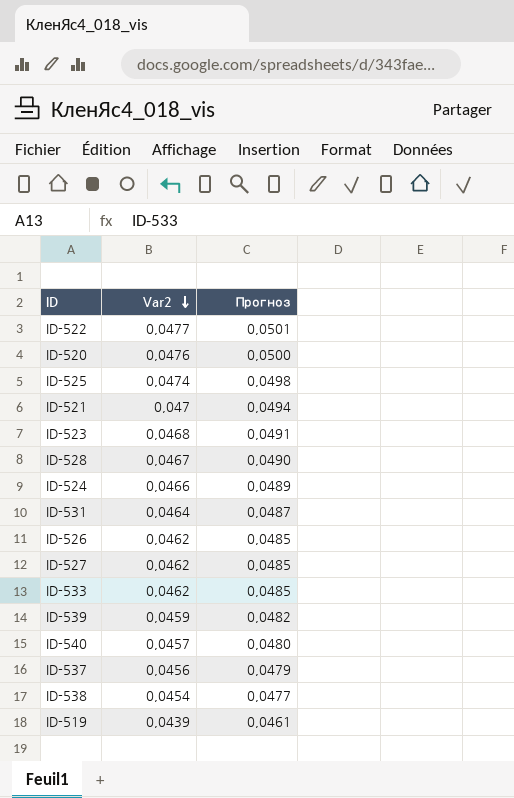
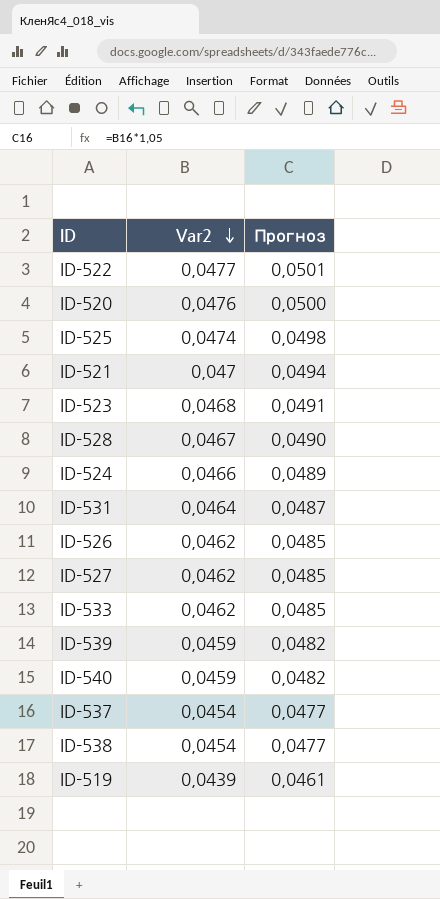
ID-540 | Var2: 0,0457 -> 0,0459
ID-540 | Прогноз: 0,0480 -> 0,0482
ID-537 | Var2: 0,0456 -> 0,0454
ID-537 | Прогноз: 0,0479 -> 0,0477

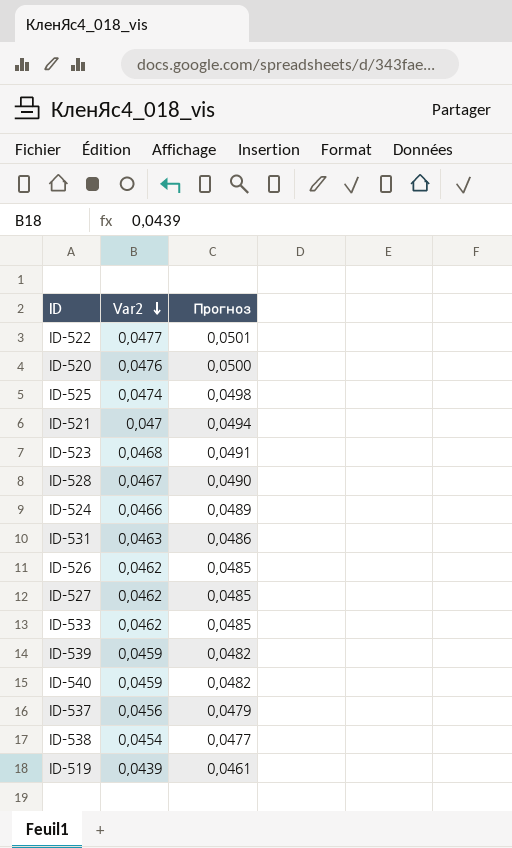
ID-531 | Var2: 0,0464 -> 0,0463
ID-531 | Прогноз: 0,0487 -> 0,0486
ID-537 | Var2: 0,0454 -> 0,0456
ID-537 | Прогноз: 0,0477 -> 0,0479

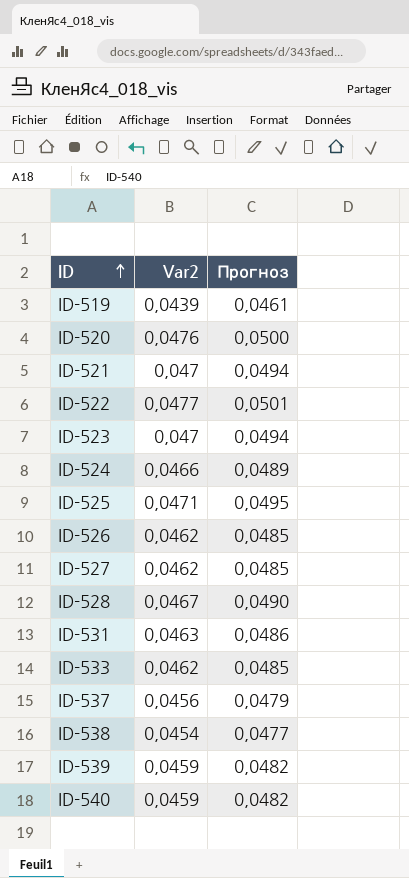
row order: Var2 descending -> ID ascending
ID-523 | Var2: 0,0468 -> 0,047
ID-523 | Прогноз: 0,0491 -> 0,0494
ID-525 | Var2: 0,0474 -> 0,0471
ID-525 | Прогноз: 0,0498 -> 0,0495

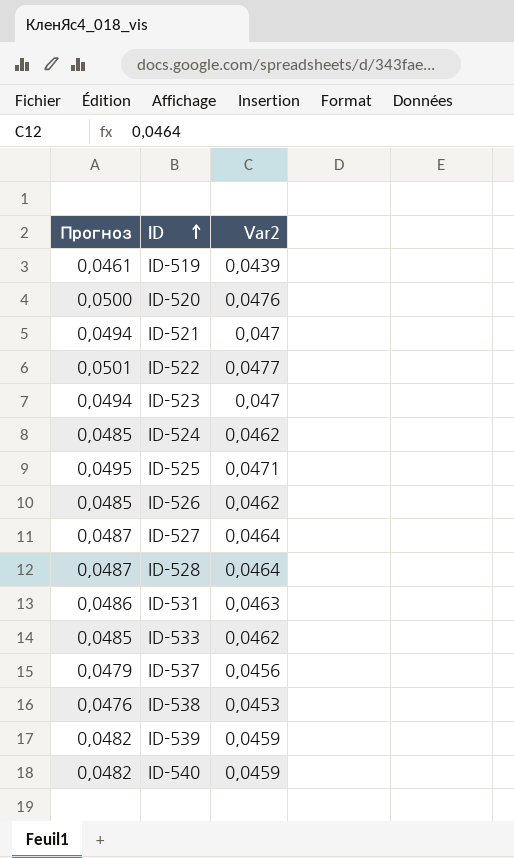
column Прогноз | position: 3 -> 1
ID-524 | Прогноз: 0,0489 -> 0,0485
ID-524 | Var2: 0,0466 -> 0,0462
ID-527 | Прогноз: 0,0485 -> 0,0487
ID-527 | Var2: 0,0462 -> 0,0464
ID-528 | Прогноз: 0,0490 -> 0,0487
ID-528 | Var2: 0,0467 -> 0,0464
ID-538 | Прогноз: 0,0477 -> 0,0476
ID-538 | Var2: 0,0454 -> 0,0453

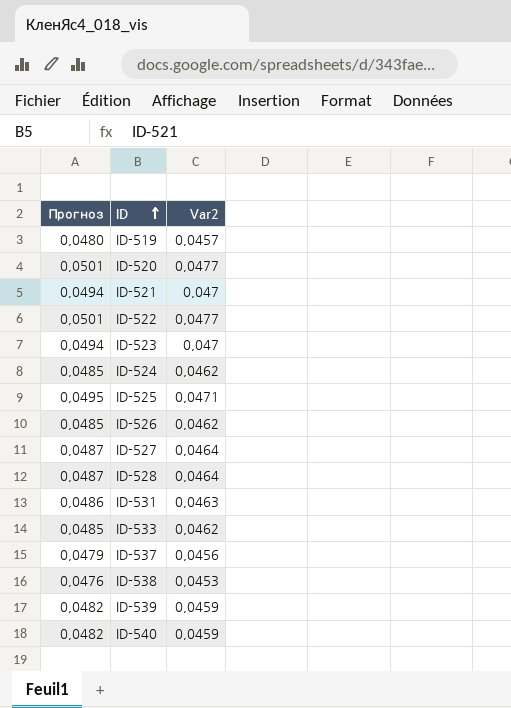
ID-519 | Прогноз: 0,0461 -> 0,0480
ID-519 | Var2: 0,0439 -> 0,0457
ID-520 | Прогноз: 0,0500 -> 0,0501
ID-520 | Var2: 0,0476 -> 0,0477

